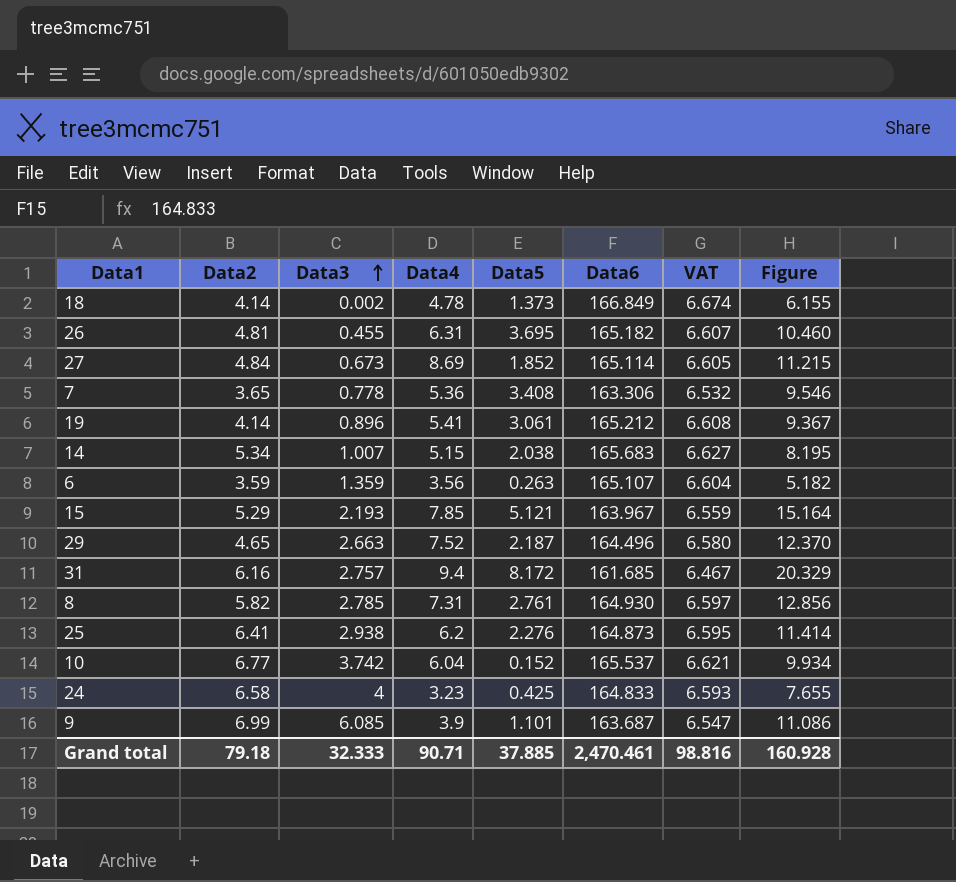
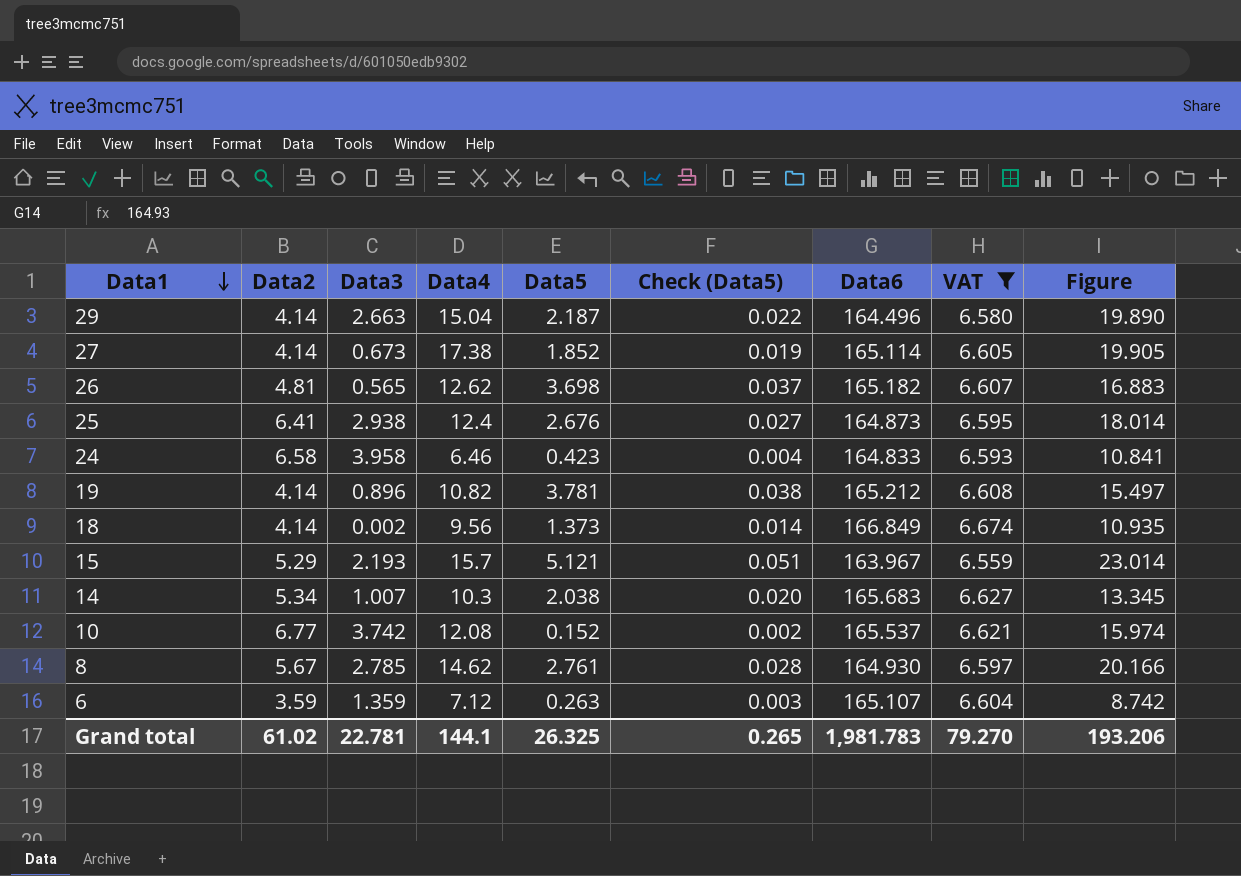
filter: none -> VAT >= 6.559
row order: Data3 ascending -> Data1 descending
column Check (Data5) | formula: none -> [Data5] * 0.01
29 | Data2: 4.65 -> 4.14
29 | Data4: 7.52 -> 15.04
29 | Figure: 12.370 -> 19.890
27 | Data2: 4.84 -> 4.14
27 | Data4: 8.69 -> 17.38
27 | Figure: 11.215 -> 19.905
26 | Data3: 0.455 -> 0.565
26 | Data4: 6.31 -> 12.62
26 | Data5: 3.695 -> 3.698
26 | Figure: 10.460 -> 16.883
25 | Data4: 6.2 -> 12.4
25 | Data5: 2.276 -> 2.676
25 | Figure: 11.414 -> 18.014
24 | Data3: 4 -> 3.958
24 | Data4: 3.23 -> 6.46
24 | Data5: 0.425 -> 0.423
24 | Figure: 7.655 -> 10.841
19 | Data4: 5.41 -> 10.82
19 | Data5: 3.061 -> 3.781
19 | Figure: 9.367 -> 15.497
18 | Data4: 4.78 -> 9.56
18 | Figure: 6.155 -> 10.935
15 | Data4: 7.85 -> 15.7
15 | Figure: 15.164 -> 23.014
14 | Data4: 5.15 -> 10.3
14 | Figure: 8.195 -> 13.345
10 | Data4: 6.04 -> 12.08
10 | Figure: 9.934 -> 15.974
8 | Data2: 5.82 -> 5.67
8 | Data4: 7.31 -> 14.62
8 | Figure: 12.856 -> 20.166
6 | Data4: 3.56 -> 7.12
6 | Figure: 5.182 -> 8.742
Grand total | Data2: 79.18 -> 61.02
Grand total | Data3: 32.333 -> 22.781
Grand total | Data4: 90.71 -> 144.1
Grand total | Data5: 37.885 -> 26.325
Grand total | Data6: 2,470.461 -> 1,981.783
Grand total | VAT: 98.816 -> 79.270
Grand total | Figure: 160.928 -> 193.206

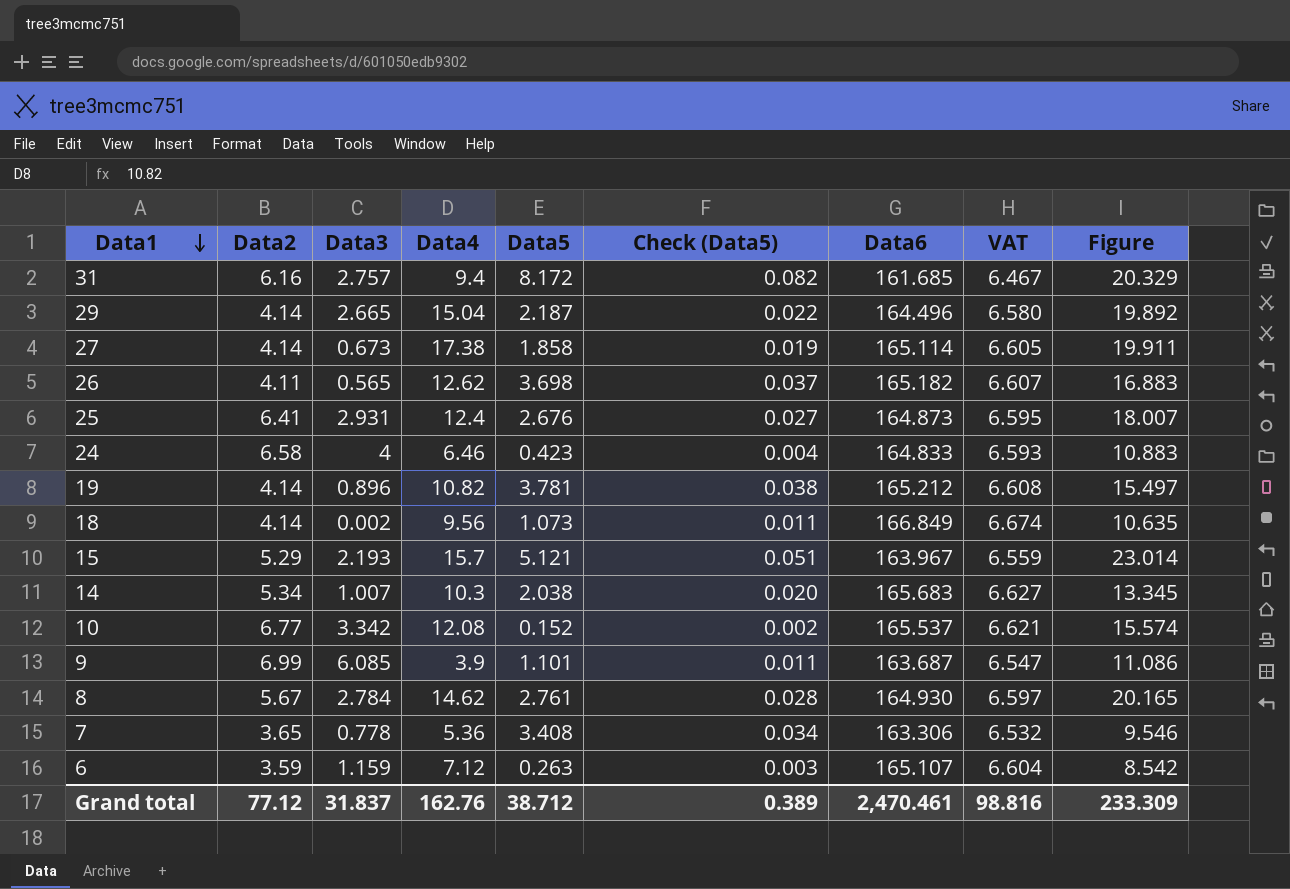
filter: VAT >= 6.559 -> none
29 | Data3: 2.663 -> 2.665
29 | Figure: 19.890 -> 19.892
27 | Data5: 1.852 -> 1.858
27 | Figure: 19.905 -> 19.911
26 | Data2: 4.81 -> 4.11
25 | Data3: 2.938 -> 2.931
25 | Figure: 18.014 -> 18.007
24 | Data3: 3.958 -> 4
24 | Figure: 10.841 -> 10.883
18 | Data5: 1.373 -> 1.073
18 | Check (Data5): 0.014 -> 0.011
18 | Figure: 10.935 -> 10.635
10 | Data3: 3.742 -> 3.342
10 | Figure: 15.974 -> 15.574
8 | Data3: 2.785 -> 2.784
8 | Figure: 20.166 -> 20.165
6 | Data3: 1.359 -> 1.159
6 | Figure: 8.742 -> 8.542
Grand total | Data2: 61.02 -> 77.12
Grand total | Data3: 22.781 -> 31.837
Grand total | Data4: 144.1 -> 162.76
Grand total | Data5: 26.325 -> 38.712
Grand total | Check (Data5): 0.265 -> 0.389
Grand total | Data6: 1,981.783 -> 2,470.461
Grand total | VAT: 79.270 -> 98.816
Grand total | Figure: 193.206 -> 233.309

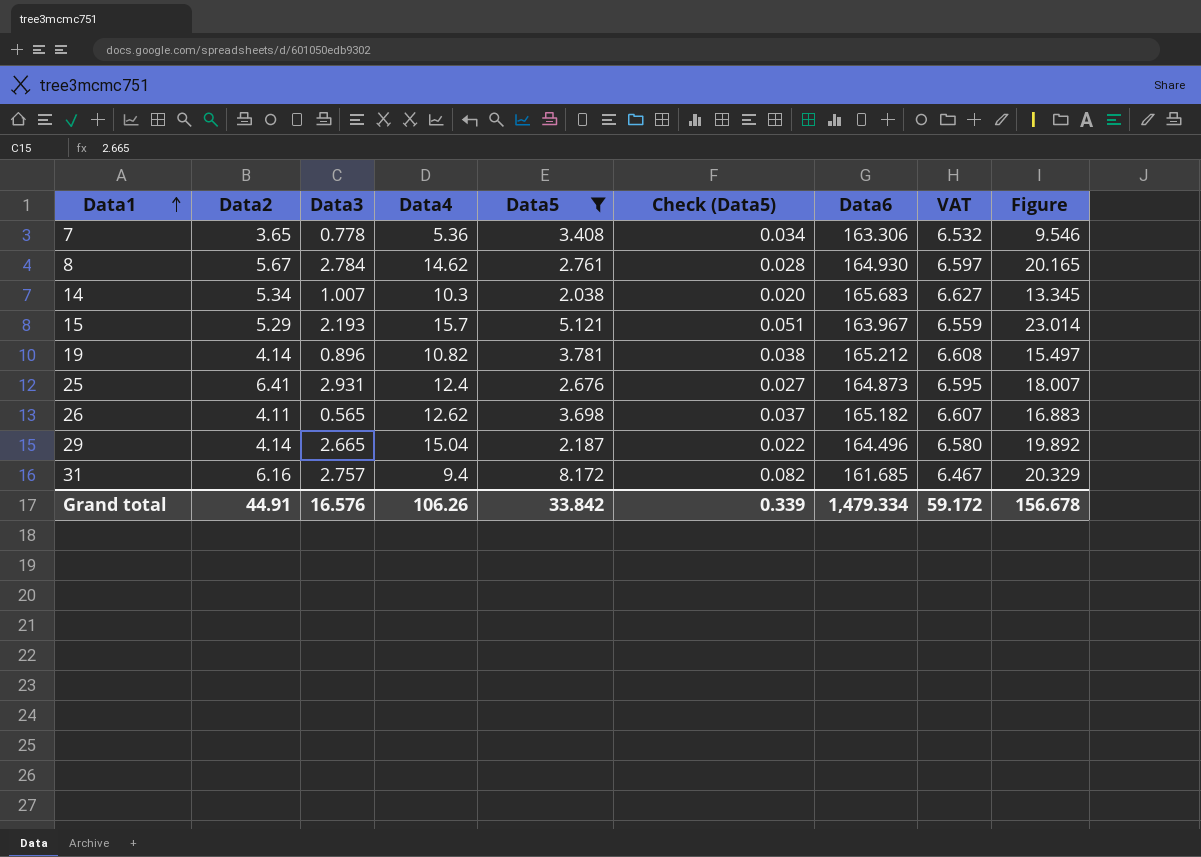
filter: none -> Data5 >= 2.038
row order: Data1 descending -> Data1 ascending
Grand total | Data2: 77.12 -> 44.91
Grand total | Data3: 31.837 -> 16.576
Grand total | Data4: 162.76 -> 106.26
Grand total | Data5: 38.712 -> 33.842
Grand total | Check (Data5): 0.389 -> 0.339
Grand total | Data6: 2,470.461 -> 1,479.334
Grand total | VAT: 98.816 -> 59.172
Grand total | Figure: 233.309 -> 156.678

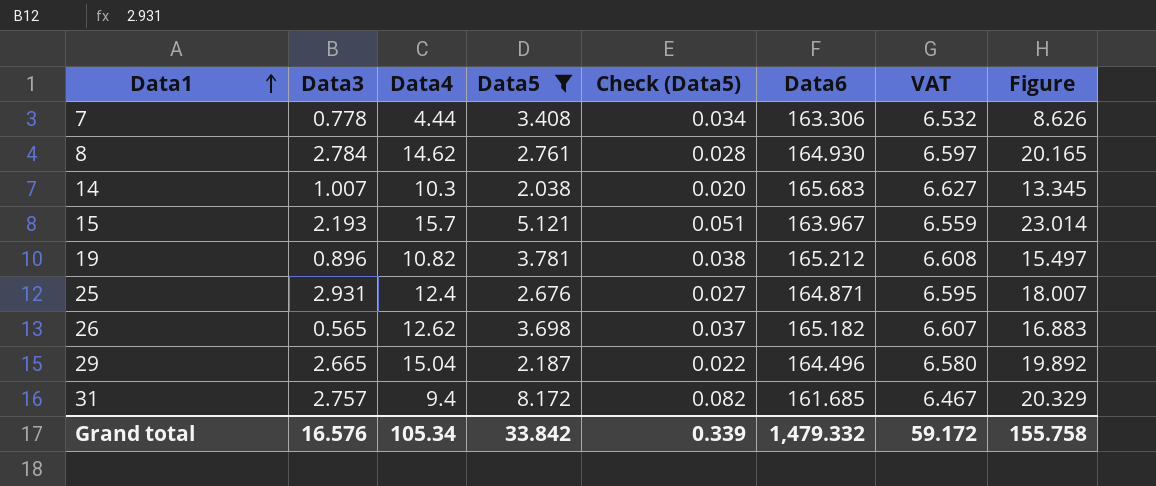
column Data2 | position: 2 -> none
7 | Data4: 5.36 -> 4.44
7 | Figure: 9.546 -> 8.626
25 | Data6: 164.873 -> 164.871
Grand total | Data4: 106.26 -> 105.34
Grand total | Data6: 1,479.334 -> 1,479.332
Grand total | Figure: 156.678 -> 155.758

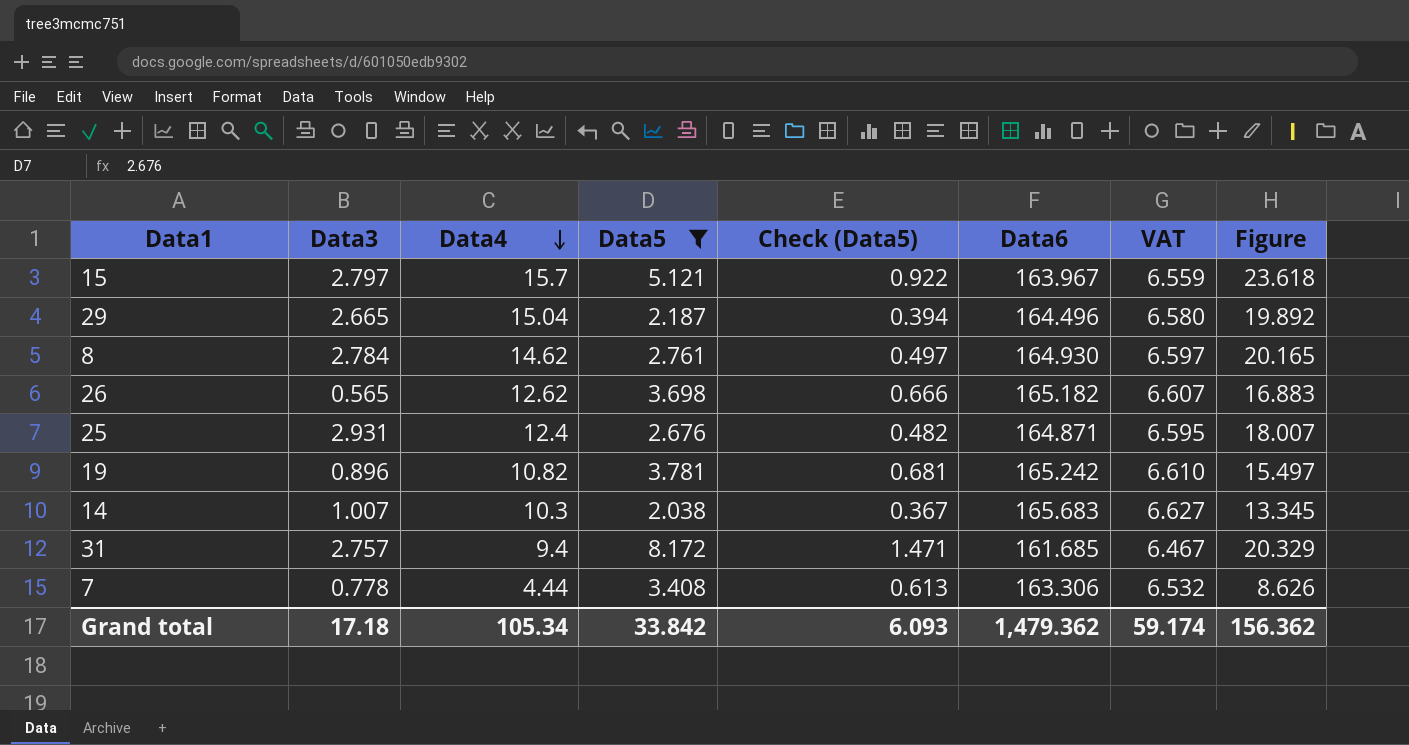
row order: Data1 ascending -> Data4 descending
column Check (Data5) | formula: [Data5] * 0.01 -> [Data5] * 0.18
15 | Data3: 2.193 -> 2.797
15 | Figure: 23.014 -> 23.618
19 | Data6: 165.212 -> 165.242
19 | VAT: 6.608 -> 6.610
Grand total | Data3: 16.576 -> 17.18
Grand total | Check (Data5): 0.339 -> 6.093
Grand total | Data6: 1,479.332 -> 1,479.362
Grand total | VAT: 59.172 -> 59.174
Grand total | Figure: 155.758 -> 156.362

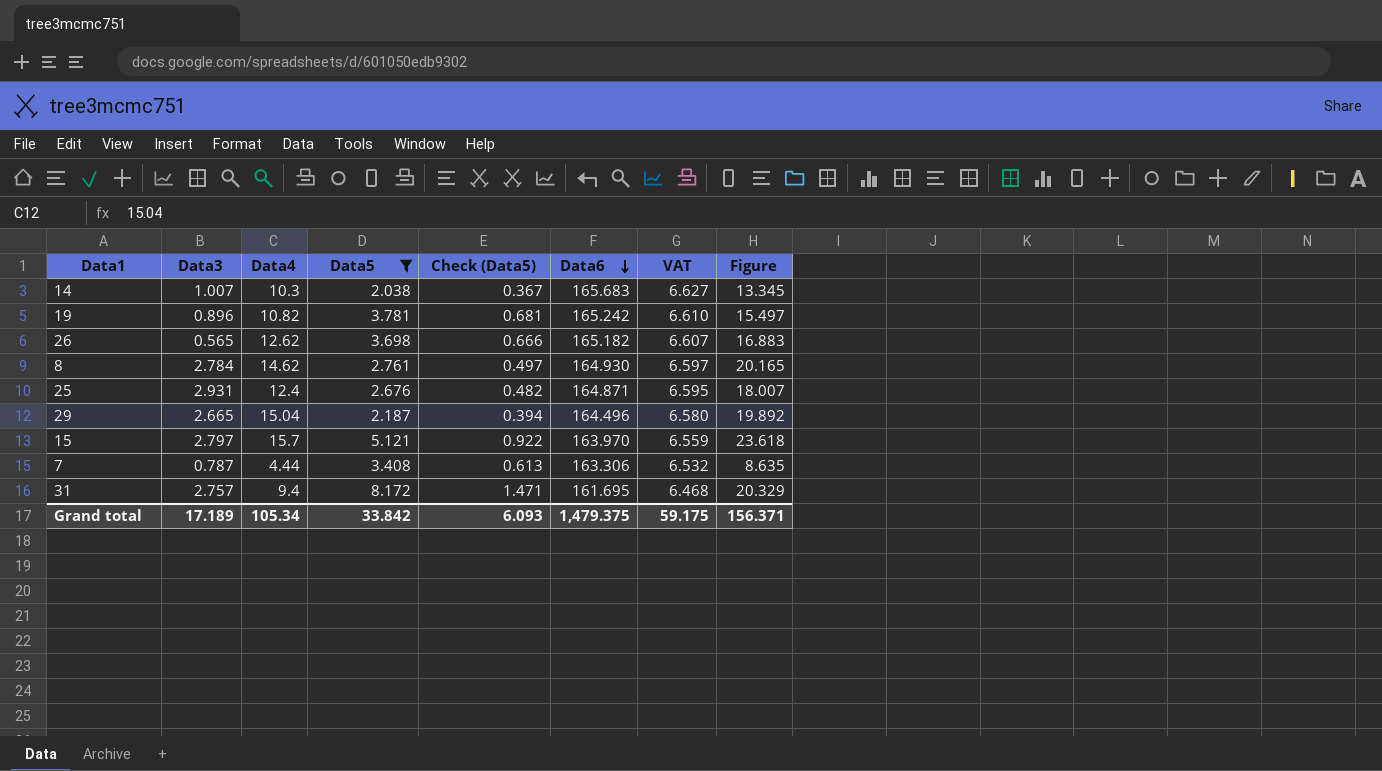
row order: Data4 descending -> Data6 descending
15 | Data6: 163.967 -> 163.970
7 | Data3: 0.778 -> 0.787
7 | Figure: 8.626 -> 8.635
31 | Data6: 161.685 -> 161.695
31 | VAT: 6.467 -> 6.468
Grand total | Data3: 17.18 -> 17.189
Grand total | Data6: 1,479.362 -> 1,479.375
Grand total | VAT: 59.174 -> 59.175
Grand total | Figure: 156.362 -> 156.371

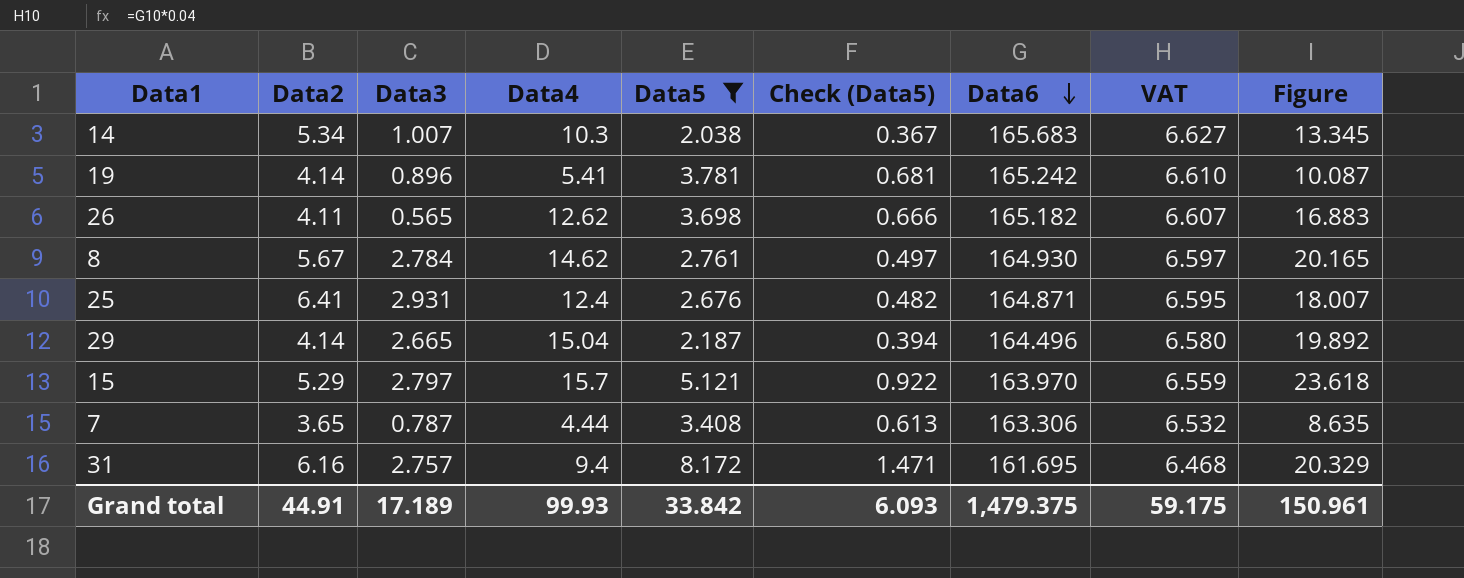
column Data2 | position: none -> 2
19 | Data4: 10.82 -> 5.41
19 | Figure: 15.497 -> 10.087
Grand total | Data4: 105.34 -> 99.93
Grand total | Figure: 156.371 -> 150.961

